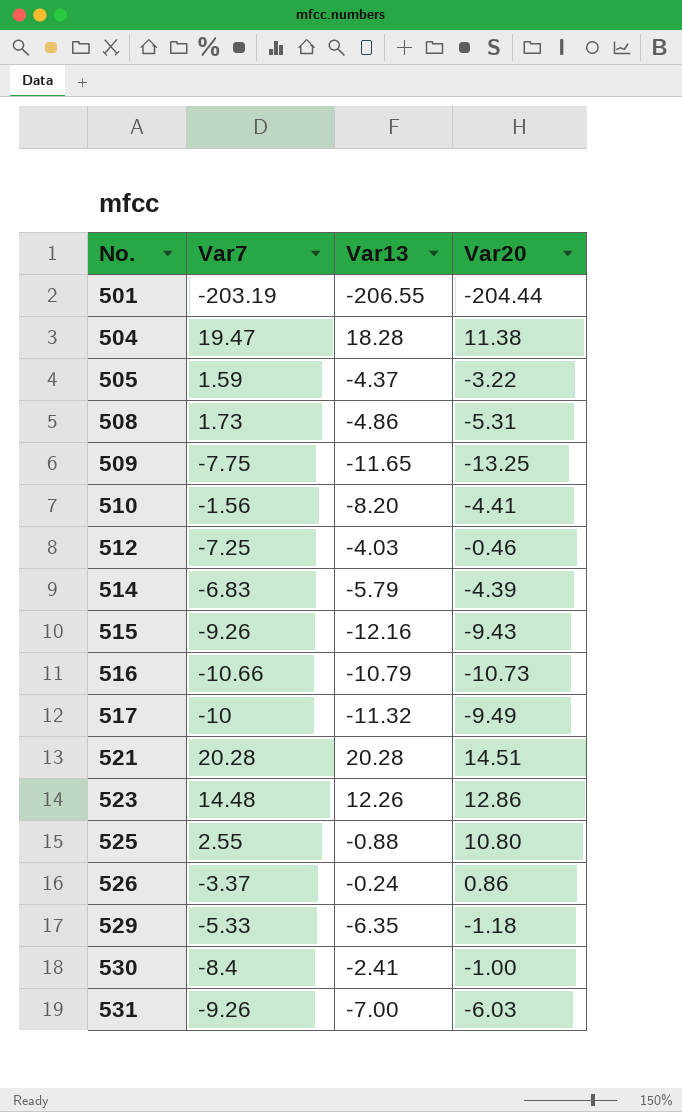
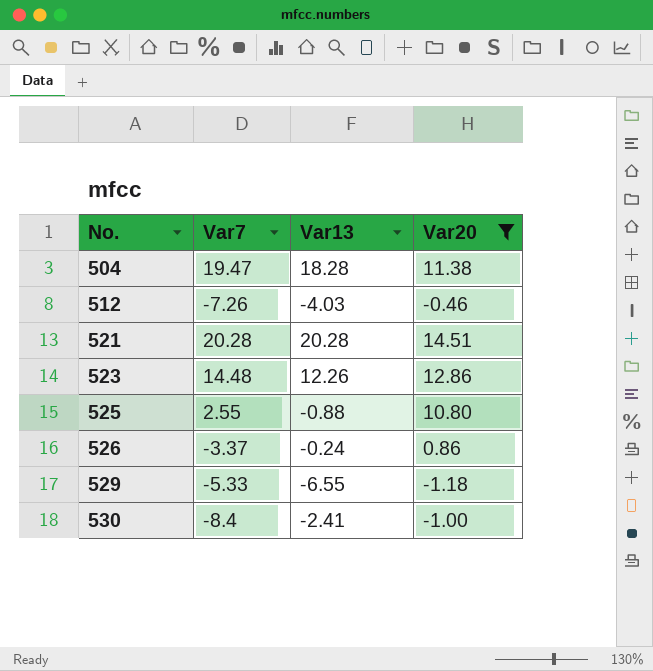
filter: none -> Var20 >= -1.18
512 | Var7: -7.25 -> -7.26
529 | Var13: -6.35 -> -6.55

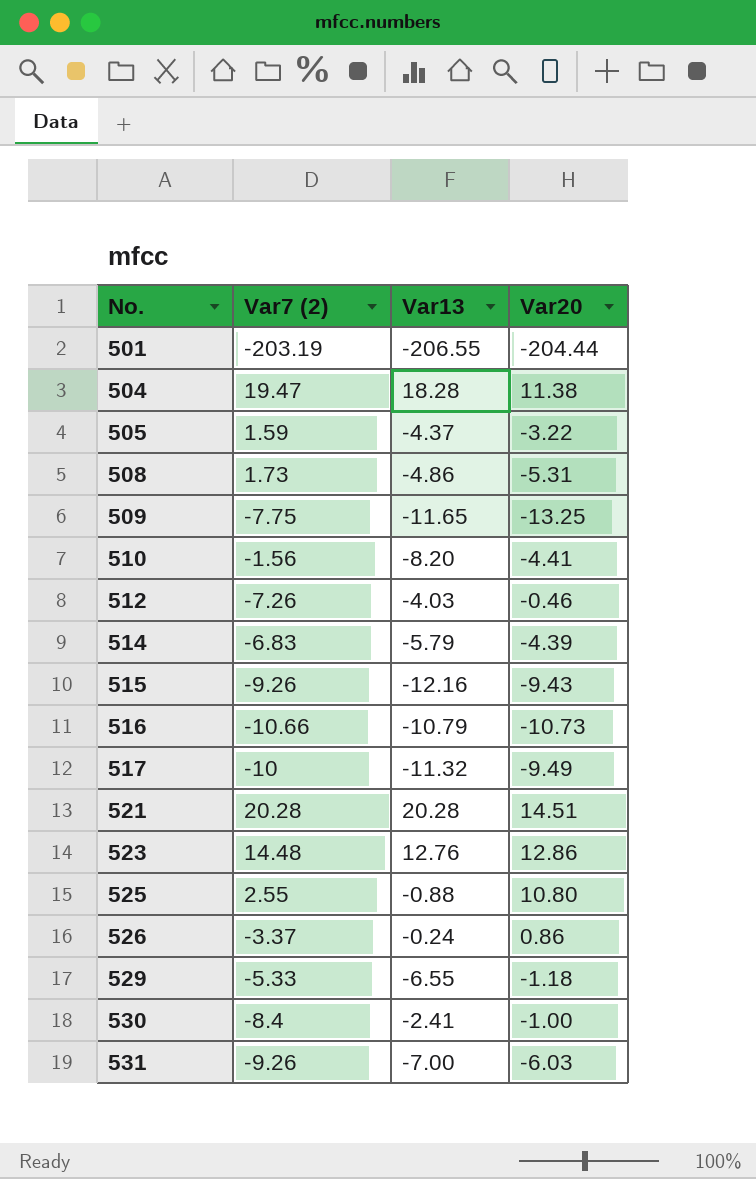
filter: Var20 >= -1.18 -> none
column name: Var7 -> Var7 (2)
523 | Var13: 12.26 -> 12.76

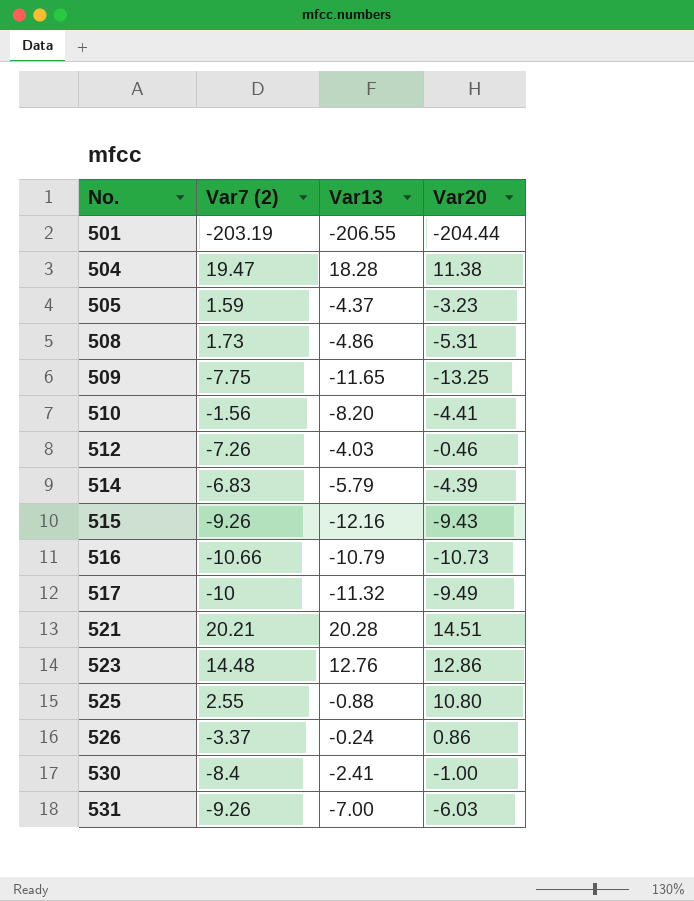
row 529: -5.33 | -6.55 | -1.18 -> none
505 | Var20: -3.22 -> -3.23
521 | Var7 (2): 20.28 -> 20.21

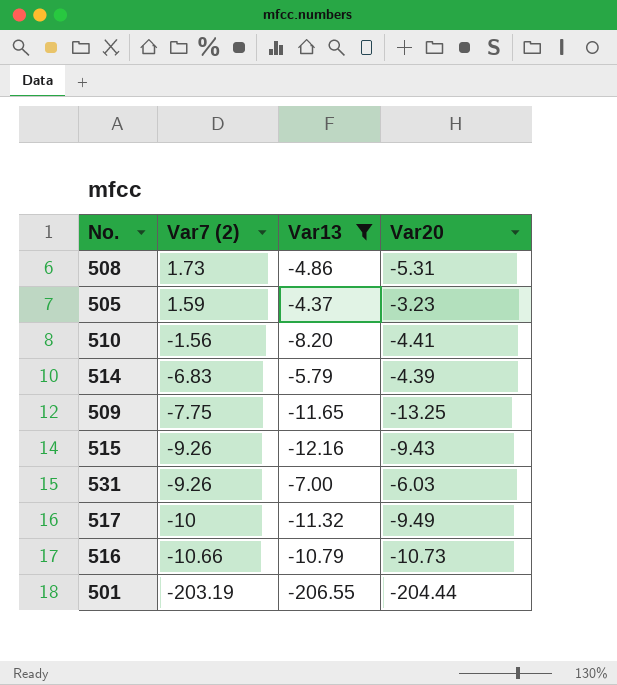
filter: none -> Var13 <= -4.37
row order: No. ascending -> Var7 (2) descending

